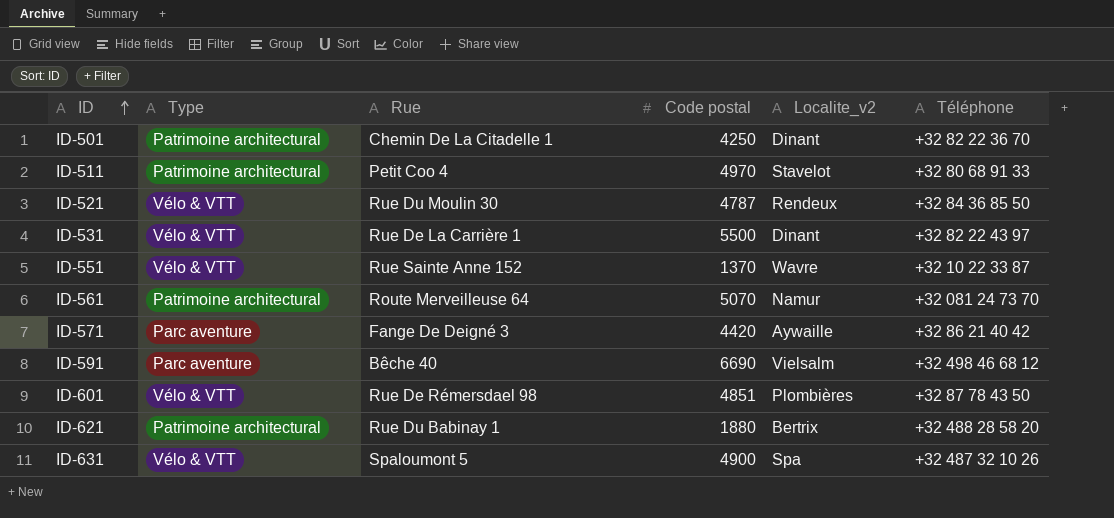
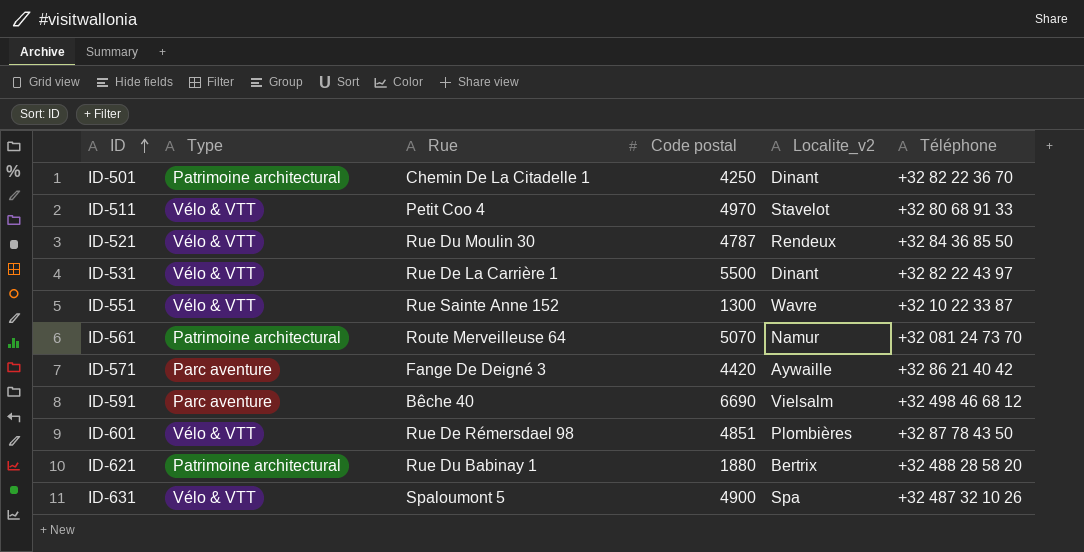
ID-511 | Type: Patrimoine architectural -> Vélo & VTT
ID-551 | Code postal: 1370 -> 1300

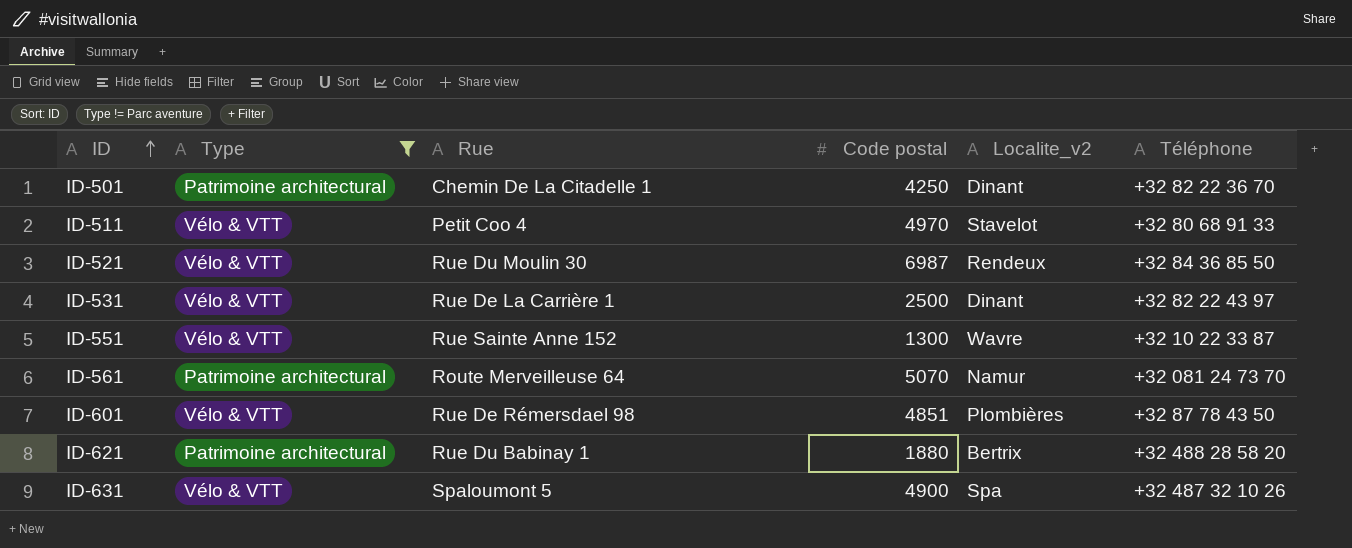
filter: none -> Type != Parc aventure
ID-521 | Code postal: 4787 -> 6987
ID-531 | Code postal: 5500 -> 2500

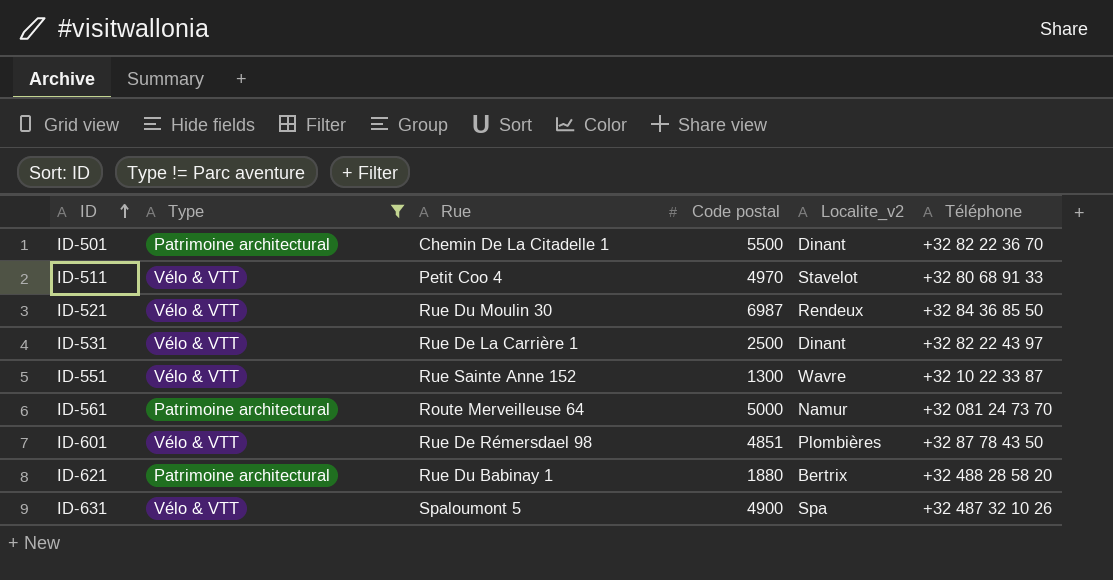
ID-501 | Code postal: 4250 -> 5500
ID-561 | Code postal: 5070 -> 5000

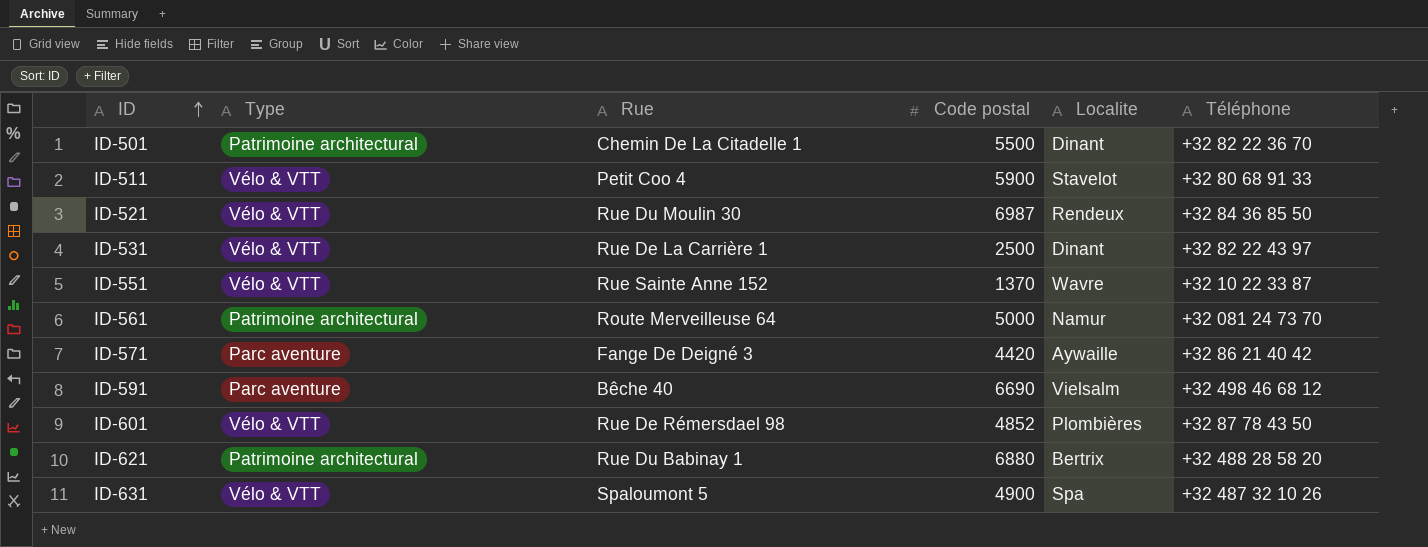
filter: Type != Parc aventure -> none
column name: Localite_v2 -> Localite
ID-511 | Code postal: 4970 -> 5900
ID-551 | Code postal: 1300 -> 1370
ID-601 | Code postal: 4851 -> 4852
ID-621 | Code postal: 1880 -> 6880

